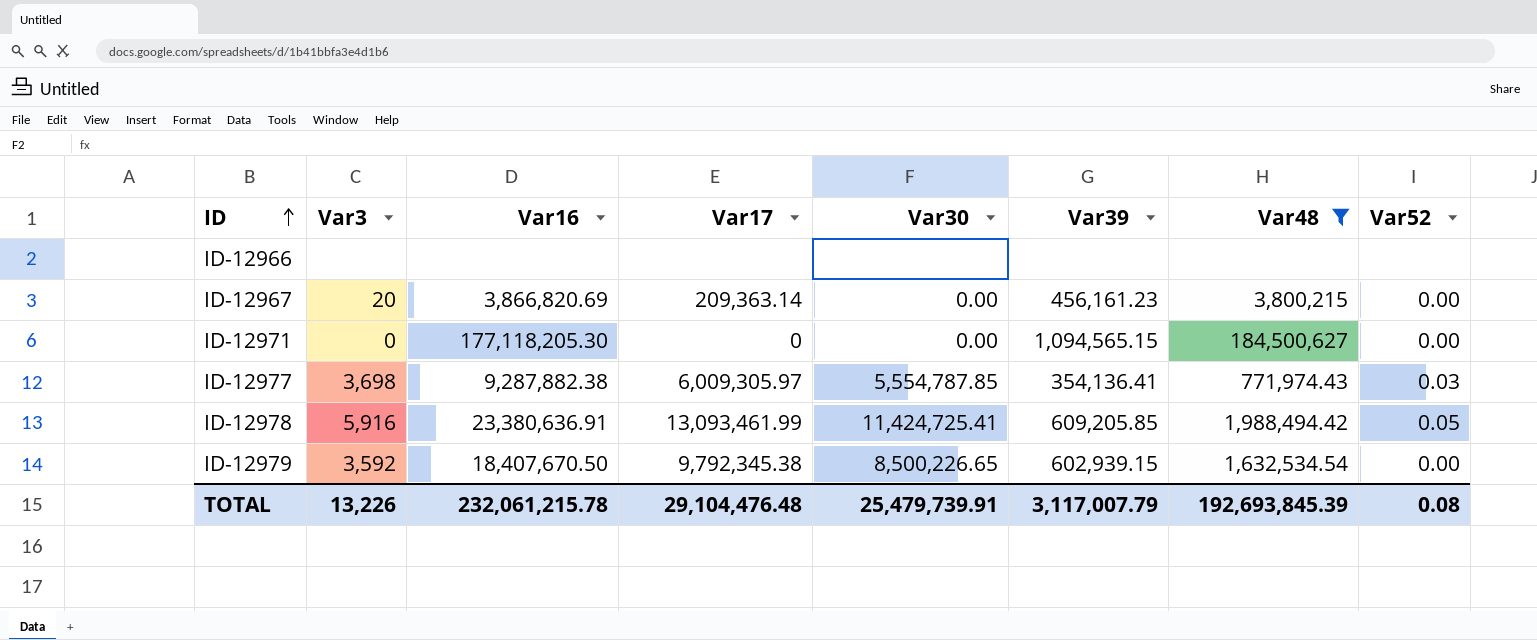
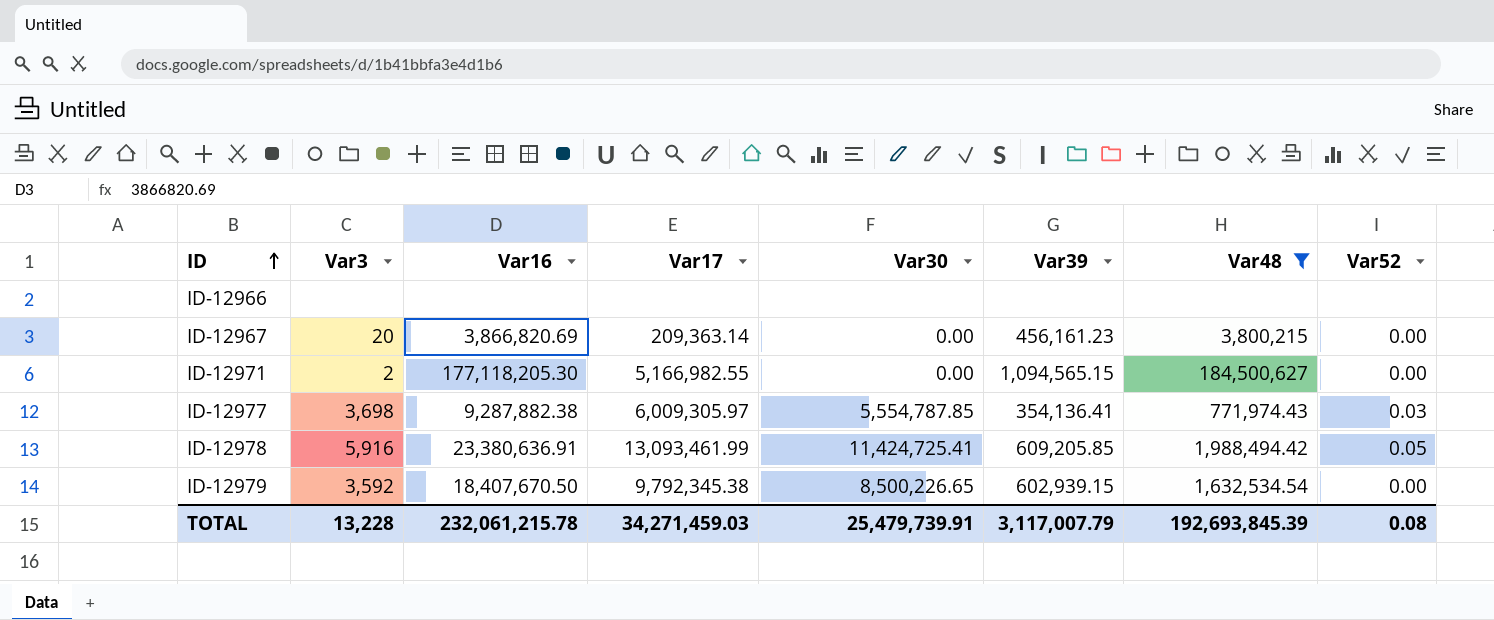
ID-12971 | Var3: 0 -> 2
ID-12971 | Var17: 0 -> 5,166,982.55
TOTAL | Var3: 13,226 -> 13,228
TOTAL | Var17: 29,104,476.48 -> 34,271,459.03

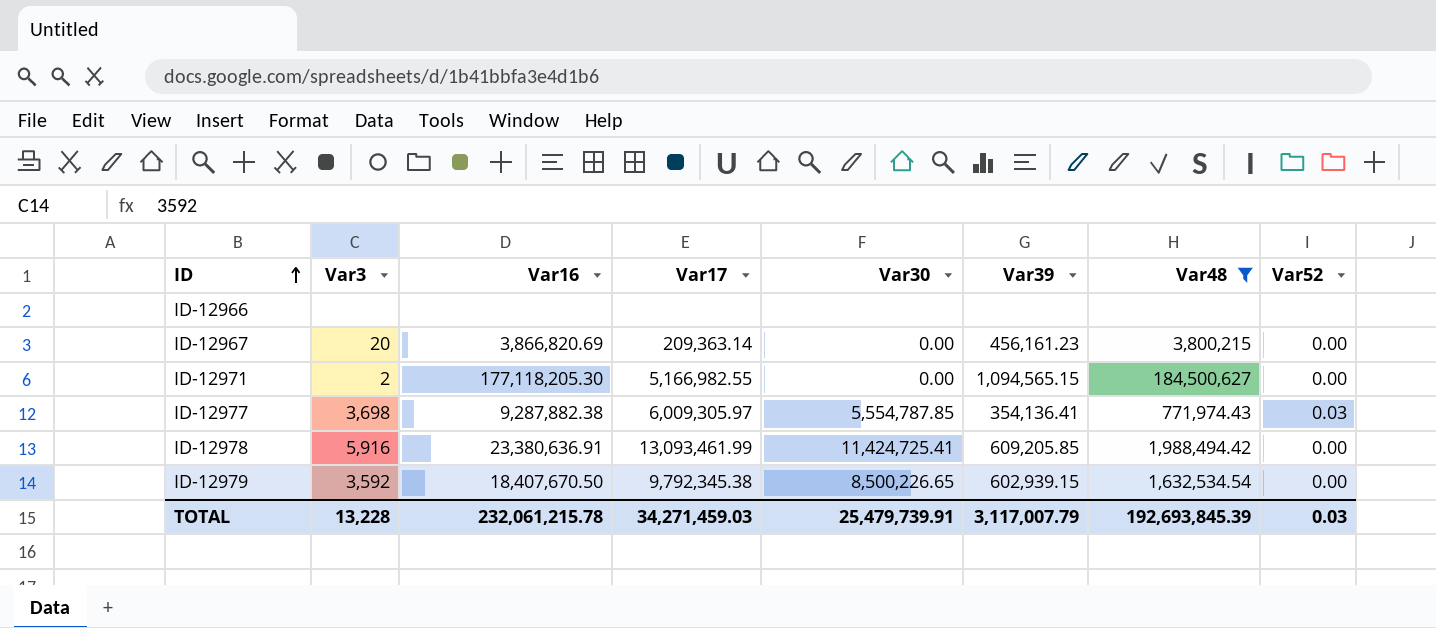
ID-12978 | Var52: 0.05 -> 0.00
TOTAL | Var52: 0.08 -> 0.03

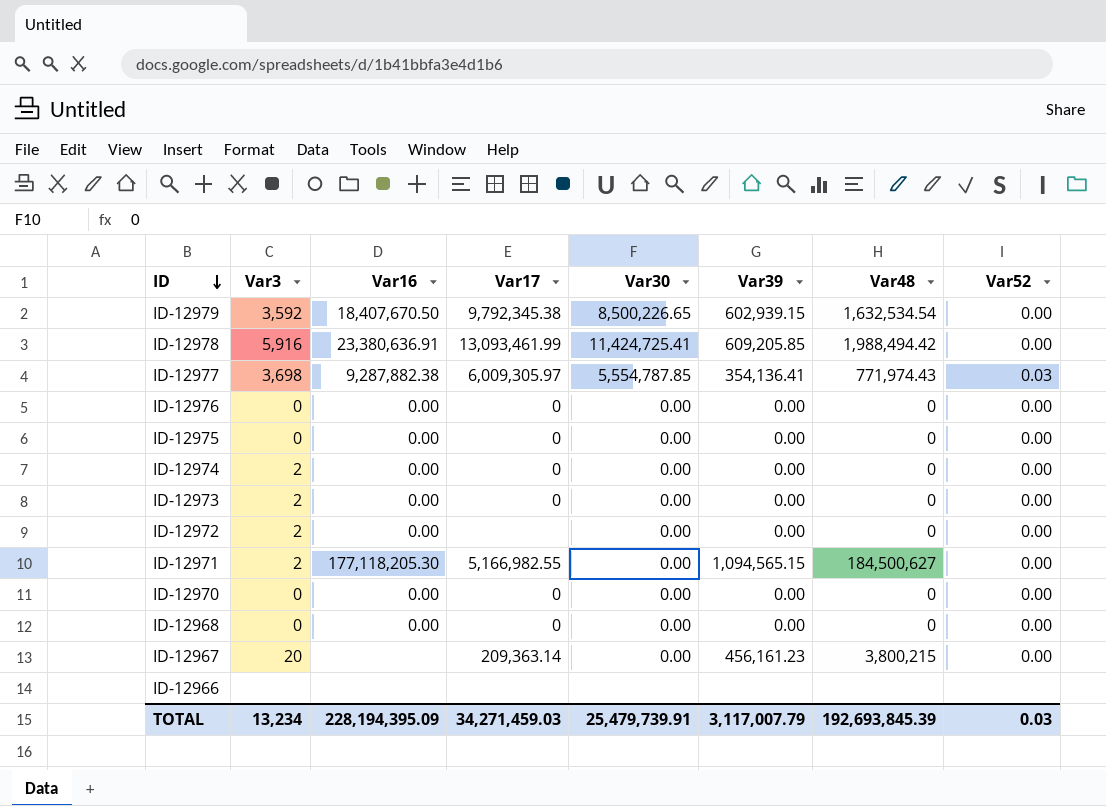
filter: Var48 != 0 -> none
row order: ID ascending -> ID descending
ID-12967 | Var16: 3,866,820.69 -> none
TOTAL | Var3: 13,228 -> 13,234
TOTAL | Var16: 232,061,215.78 -> 228,194,395.09

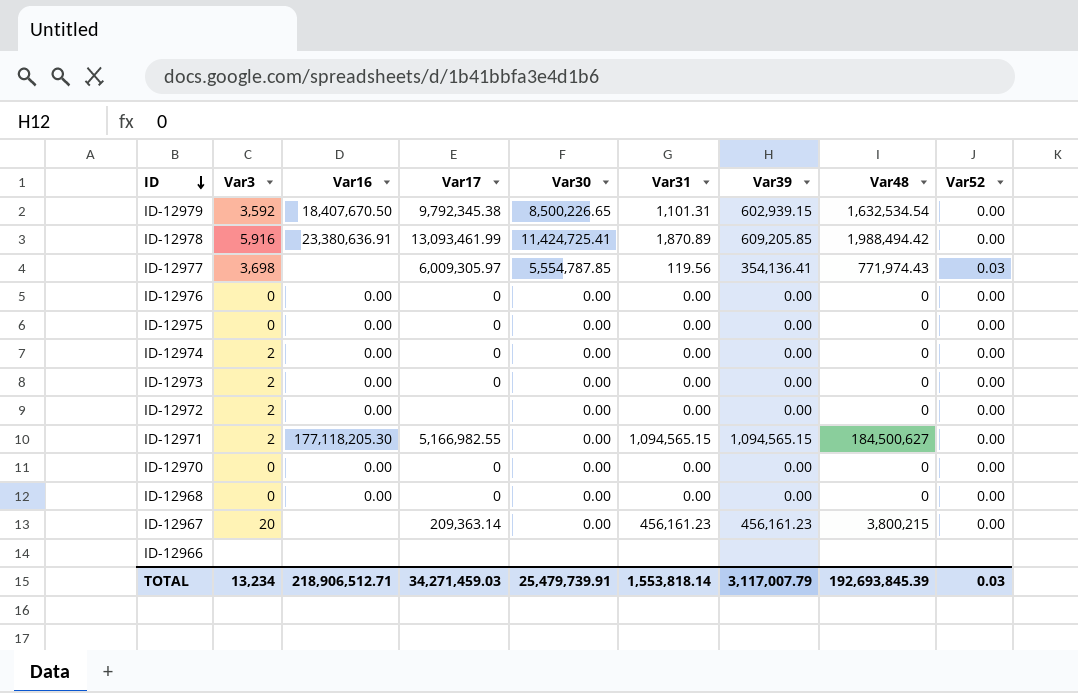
column Var31 | position: none -> 6
ID-12977 | Var16: 9,287,882.38 -> none
TOTAL | Var16: 228,194,395.09 -> 218,906,512.71

